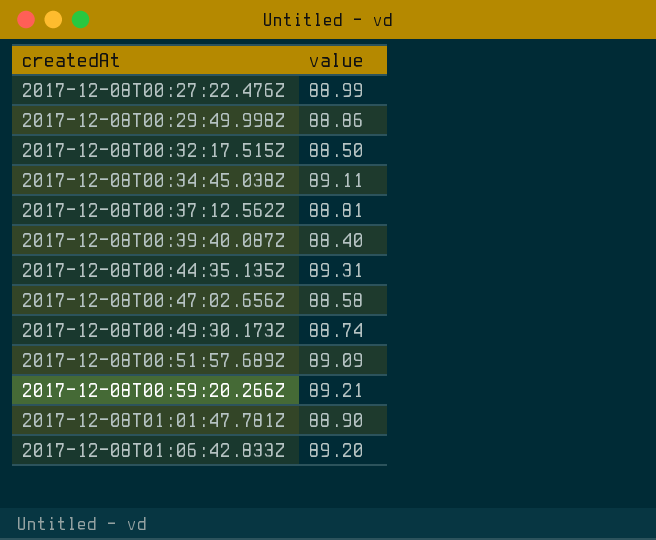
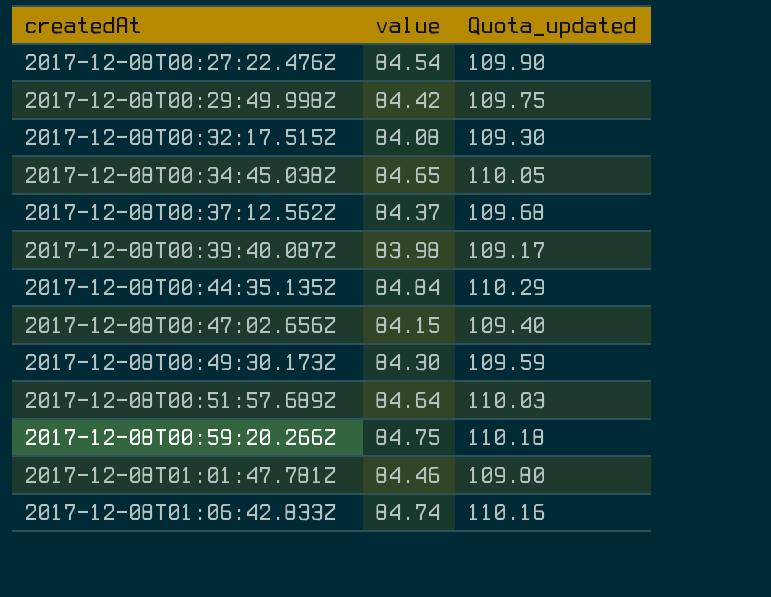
column Quota_updated | formula: none -> [value] * 1.3
2017-12-08T00:27:22.476Z | value: 88.99 -> 84.54
2017-12-08T00:29:49.998Z | value: 88.86 -> 84.42
2017-12-08T00:32:17.515Z | value: 88.50 -> 84.08
2017-12-08T00:34:45.038Z | value: 89.11 -> 84.65
2017-12-08T00:37:12.562Z | value: 88.81 -> 84.37
2017-12-08T00:39:40.087Z | value: 88.40 -> 83.98
2017-12-08T00:44:35.135Z | value: 89.31 -> 84.84
2017-12-08T00:47:02.656Z | value: 88.58 -> 84.15
2017-12-08T00:49:30.173Z | value: 88.74 -> 84.30
2017-12-08T00:51:57.689Z | value: 89.09 -> 84.64
2017-12-08T00:59:20.266Z | value: 89.21 -> 84.75
2017-12-08T01:01:47.781Z | value: 88.90 -> 84.46
2017-12-08T01:06:42.833Z | value: 89.20 -> 84.74

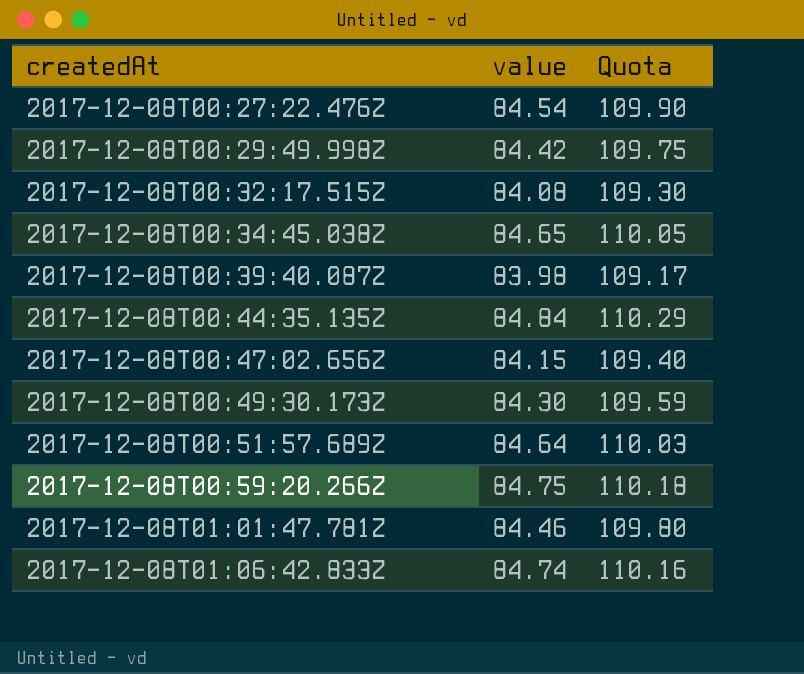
column name: Quota_updated -> Quota
row 2017-12-08T00:37:12.562Z: 84.37 | 109.68 -> none

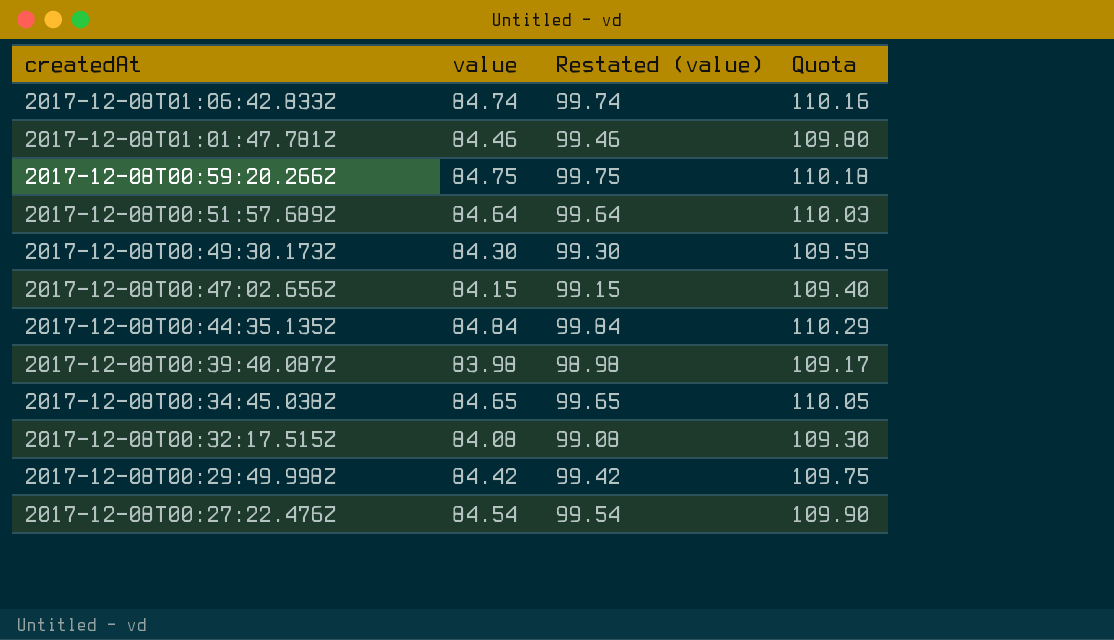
row order: createdAt ascending -> createdAt descending
column Restated (value) | formula: none -> [value] + 15

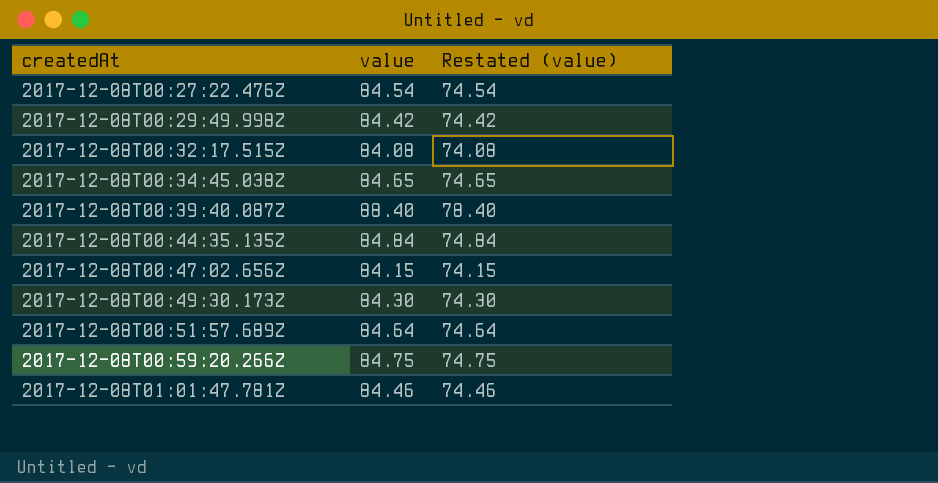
row order: createdAt descending -> createdAt ascending
column Quota | formula: [value] * 1.3 -> none
column Restated (value) | formula: [value] + 15 -> [value] - 10
row 2017-12-08T01:06:42.833Z: 84.74 | 99.74 | 110.16 -> none
2017-12-08T00:39:40.087Z | value: 83.98 -> 88.40

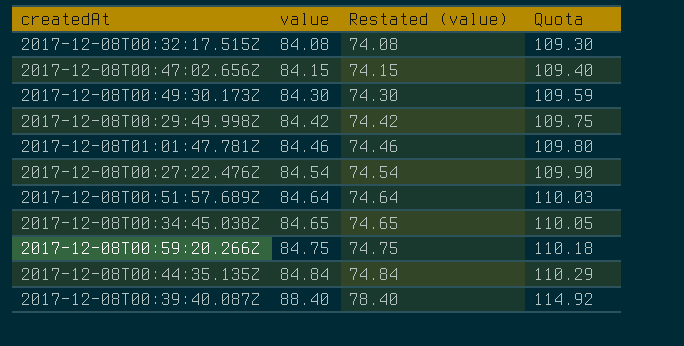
row order: createdAt ascending -> value ascending
column Quota | formula: none -> [value] * 1.3

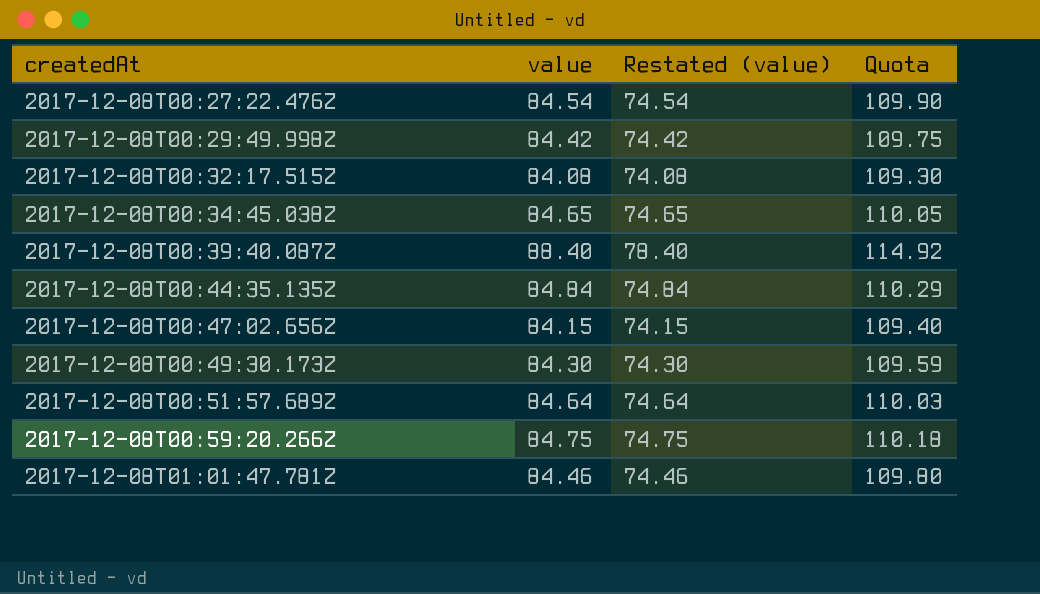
row order: value ascending -> createdAt ascending

